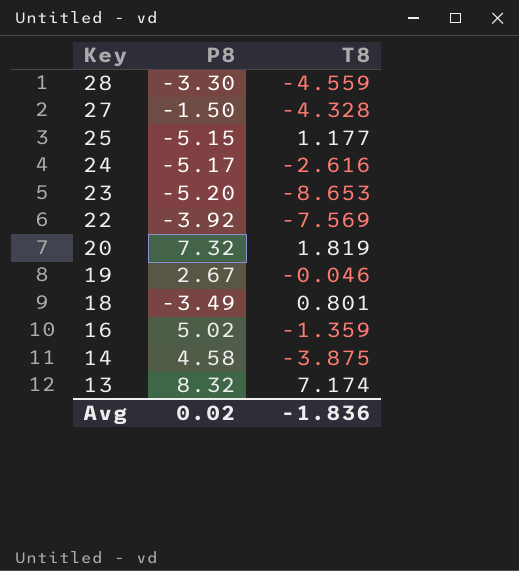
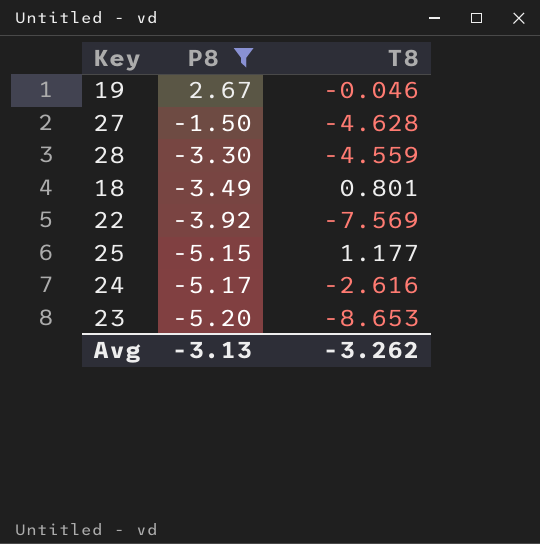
filter: none -> P8 <= 2.67
row order: Key descending -> P8 descending
27 | T8: -4.328 -> -4.628
Avg | P8: 0.02 -> -3.13
Avg | T8: -1.836 -> -3.262

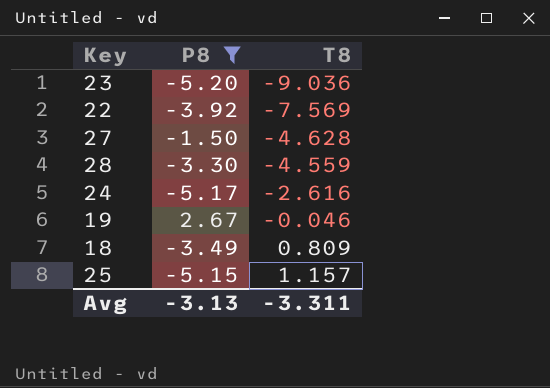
row order: P8 descending -> T8 ascending
23 | T8: -8.653 -> -9.036
18 | T8: 0.801 -> 0.809
25 | T8: 1.177 -> 1.157
Avg | T8: -3.262 -> -3.311

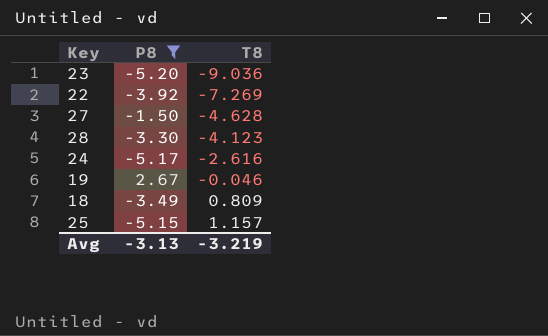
22 | T8: -7.569 -> -7.269
28 | T8: -4.559 -> -4.123
Avg | T8: -3.311 -> -3.219

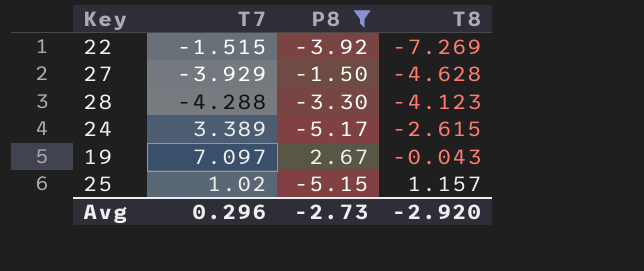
column T7 | position: none -> 2
row 23: -5.20 | -9.036 -> none
row 18: -3.49 | 0.809 -> none
24 | T8: -2.616 -> -2.615
19 | T8: -0.046 -> -0.043
Avg | P8: -3.13 -> -2.73
Avg | T8: -3.219 -> -2.920

